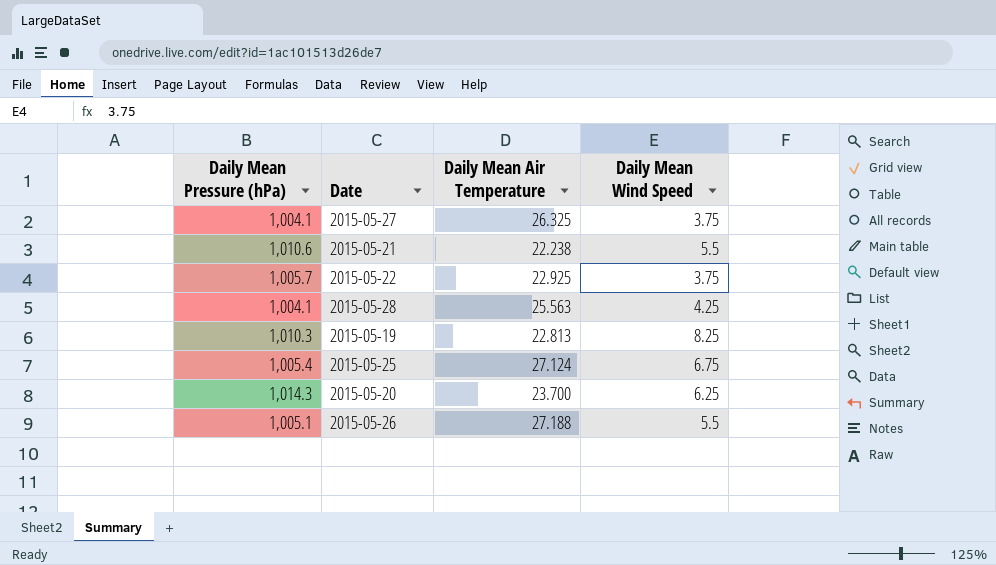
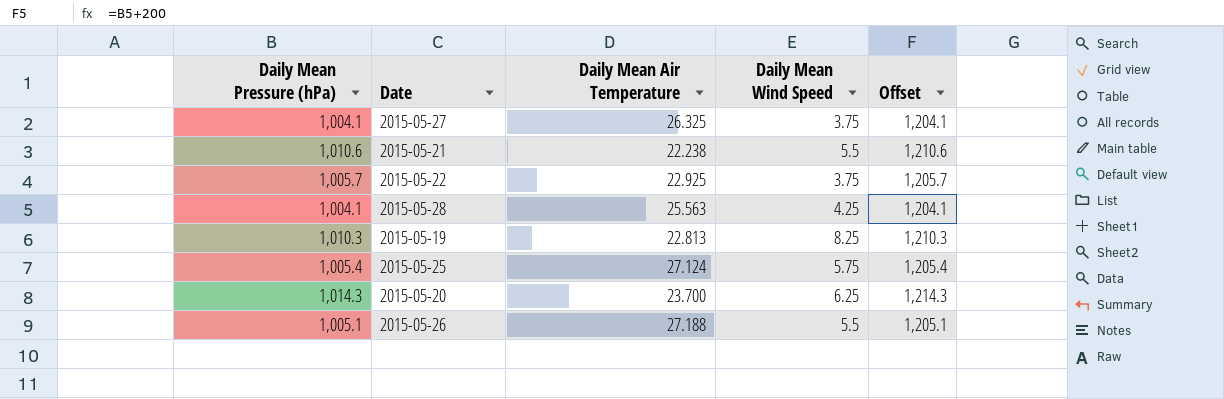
column Offset | formula: none -> [Daily Mean Pressure (hPa)] + 200
2015-05-25 | Daily Mean Wind Speed: 6.75 -> 5.75

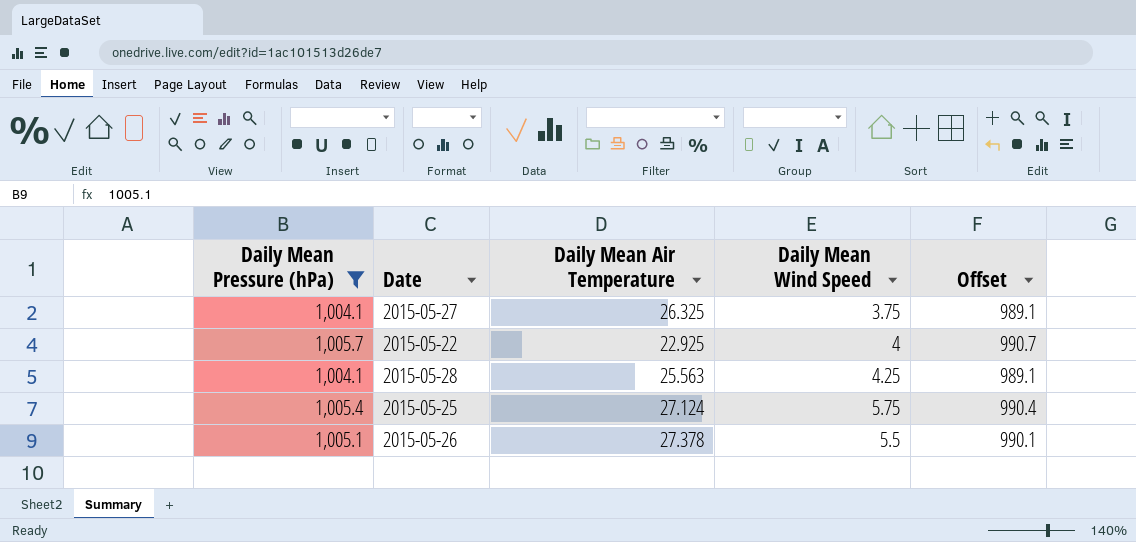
filter: none -> Daily Mean Pressure (hPa) <= 1,005.7
column Offset | formula: [Daily Mean Pressure (hPa)] + 200 -> [Daily Mean Pressure (hPa)] - 15
2015-05-22 | Daily Mean Wind Speed: 3.75 -> 4
2015-05-26 | Daily Mean Air Temperature: 27.188 -> 27.378

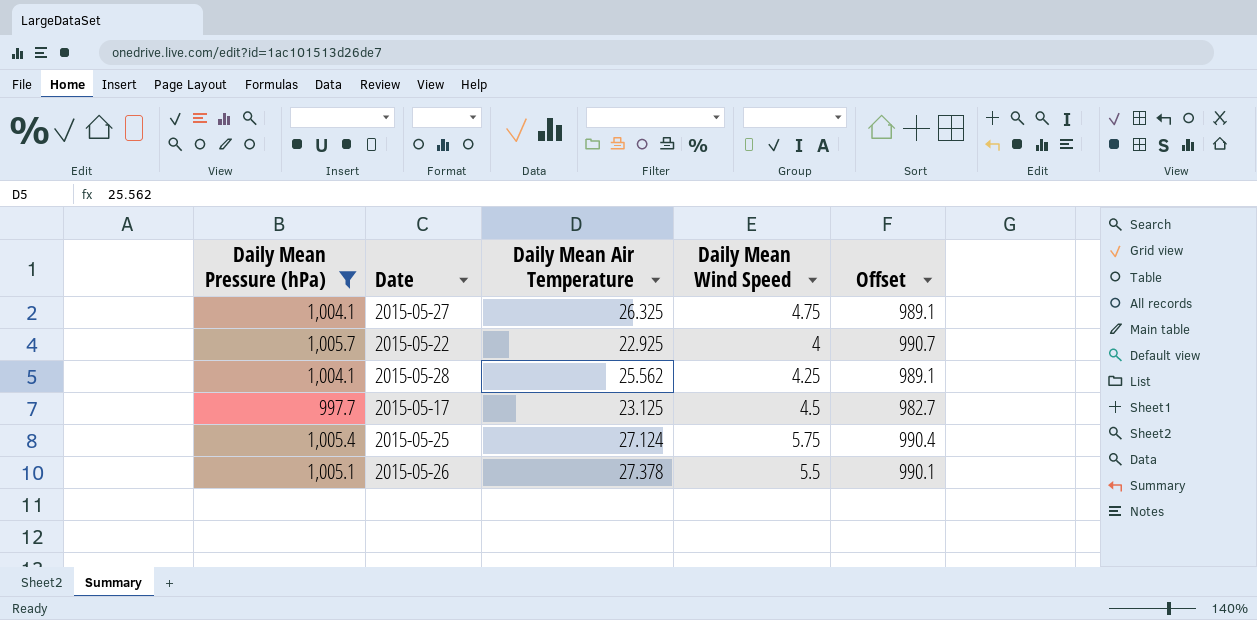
2015-05-27 | Daily Mean Wind Speed: 3.75 -> 4.75
2015-05-28 | Daily Mean Air Temperature: 25.563 -> 25.562
row 2015-05-17: none -> 997.7 | 23.125 | 4.5 | 982.7

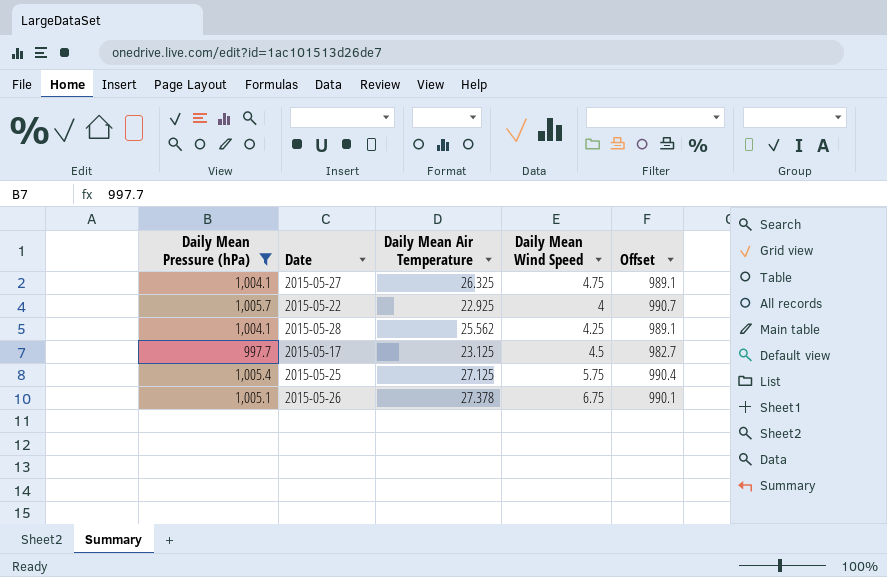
2015-05-25 | Daily Mean Air Temperature: 27.124 -> 27.125
2015-05-26 | Daily Mean Wind Speed: 5.5 -> 6.75

